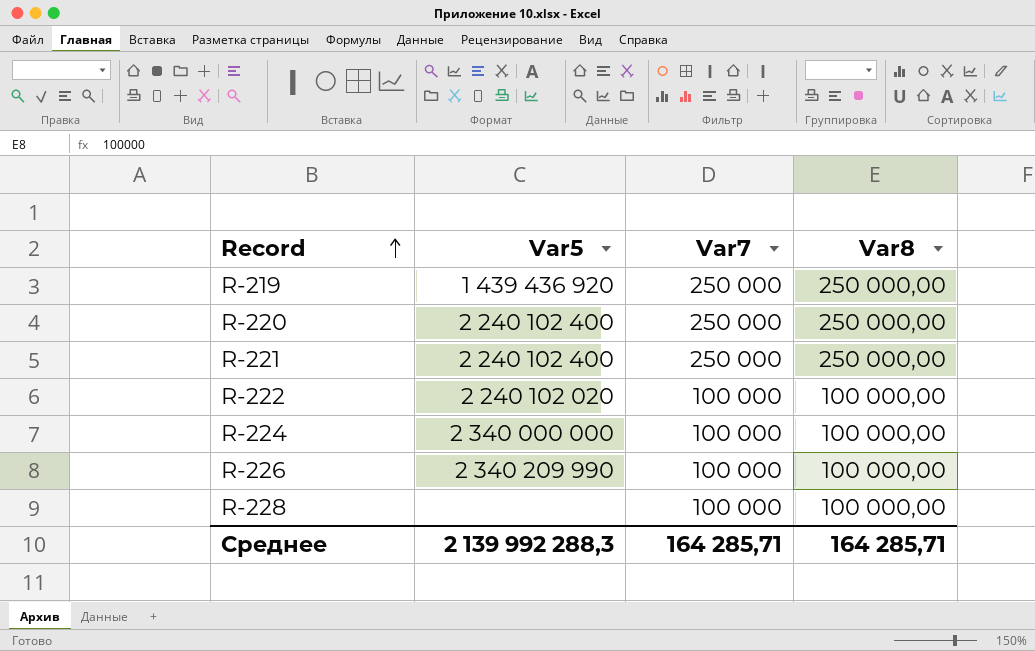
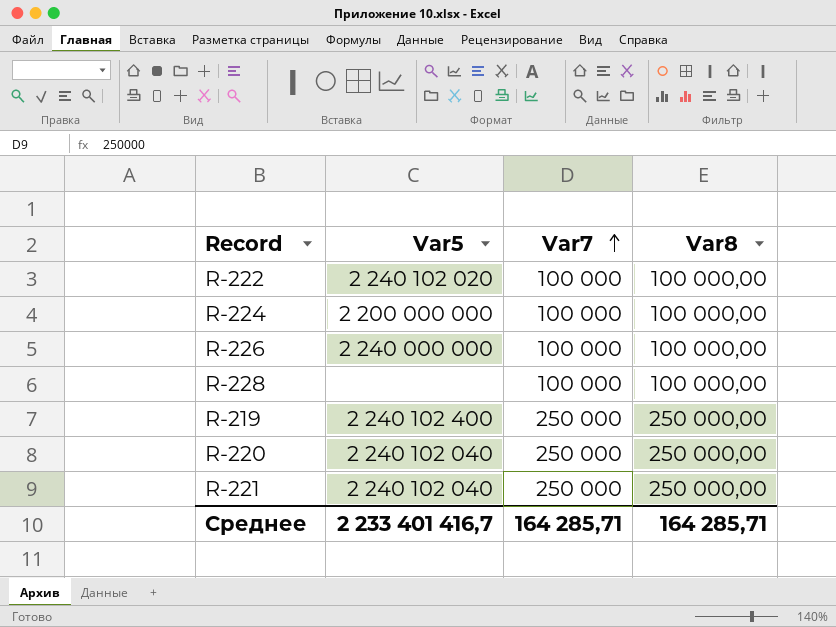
row order: Record ascending -> Var7 ascending
R-224 | Var5: 2 340 000 000 -> 2 200 000 000
R-226 | Var5: 2 340 209 990 -> 2 240 000 000
R-219 | Var5: 1 439 436 920 -> 2 240 102 400
R-220 | Var5: 2 240 102 400 -> 2 240 102 040
R-221 | Var5: 2 240 102 400 -> 2 240 102 040
Среднее | Var5: 2 139 992 288,3 -> 2 233 401 416,7

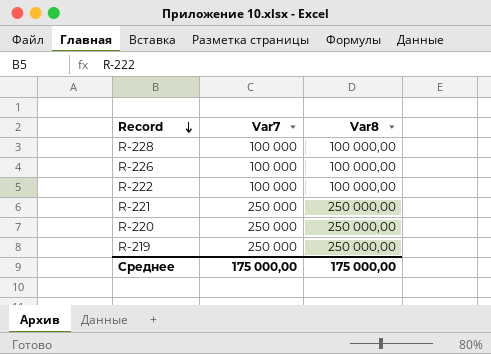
row order: Var7 ascending -> Record descending
column Var5 | position: 2 -> none
row R-224: 2 200 000 000 | 100 000 | 100 000,00 -> none
Среднее | Var7: 164 285,71 -> 175 000,00
Среднее | Var8: 164 285,71 -> 175 000,00

